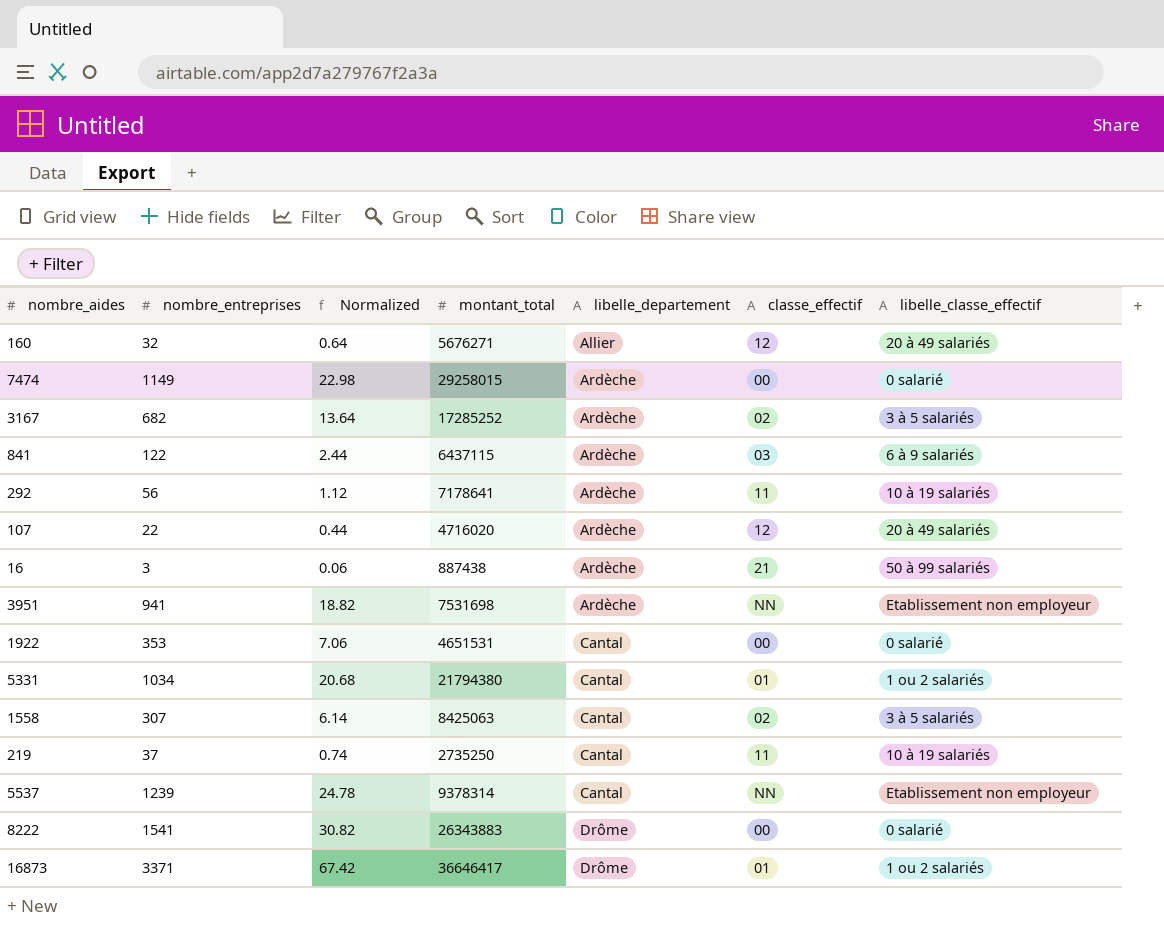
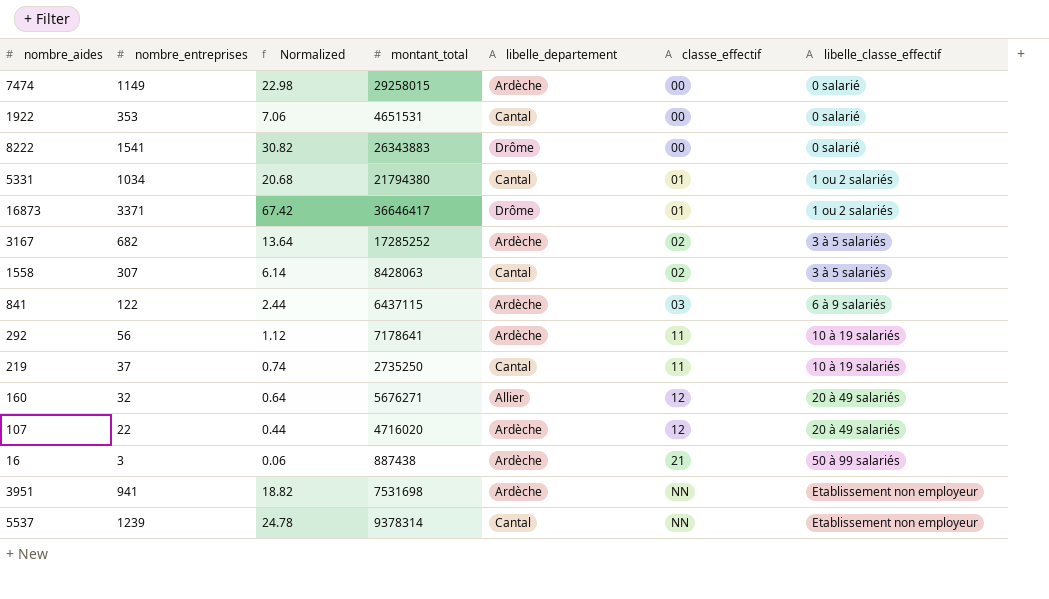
row order: libelle_departement ascending -> classe_effectif ascending
1558 | montant_total: 8425063 -> 8428063

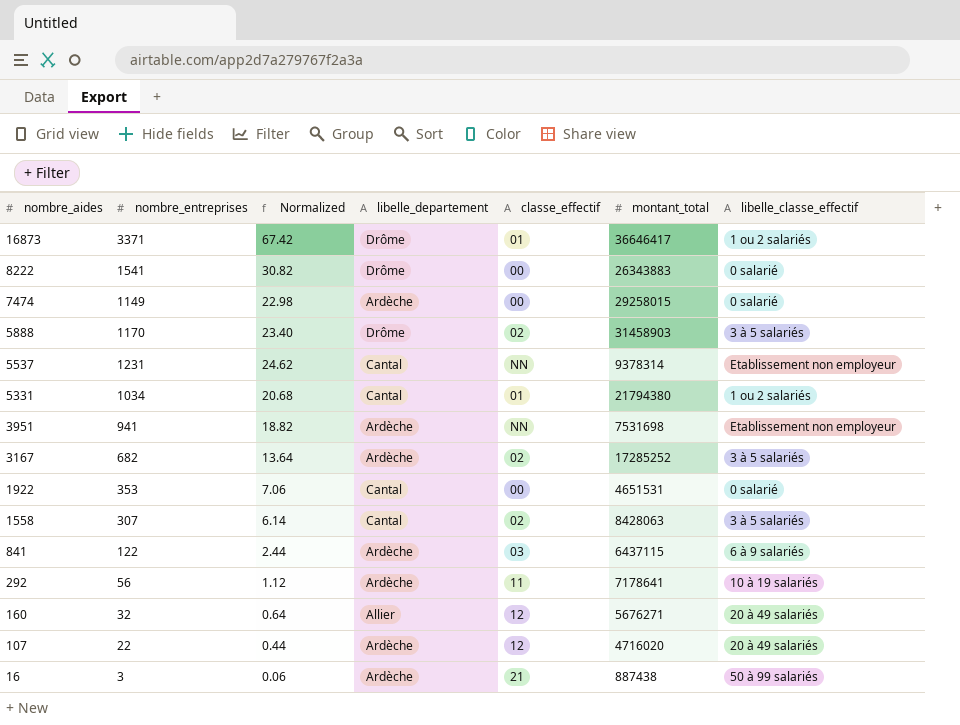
row order: classe_effectif ascending -> nombre_aides descending
column montant_total | position: 4 -> 6
row 219: 37 | 0.74 | 2735250 | Cantal | 11 | 10 à 19 salariés -> none
row 5888: none -> 1170 | 23.40 | Drôme | 02 | 31458903 | 3 à 5 salariés
5537 | nombre_entreprises: 1239 -> 1231
5537 | Normalized: 24.78 -> 24.62

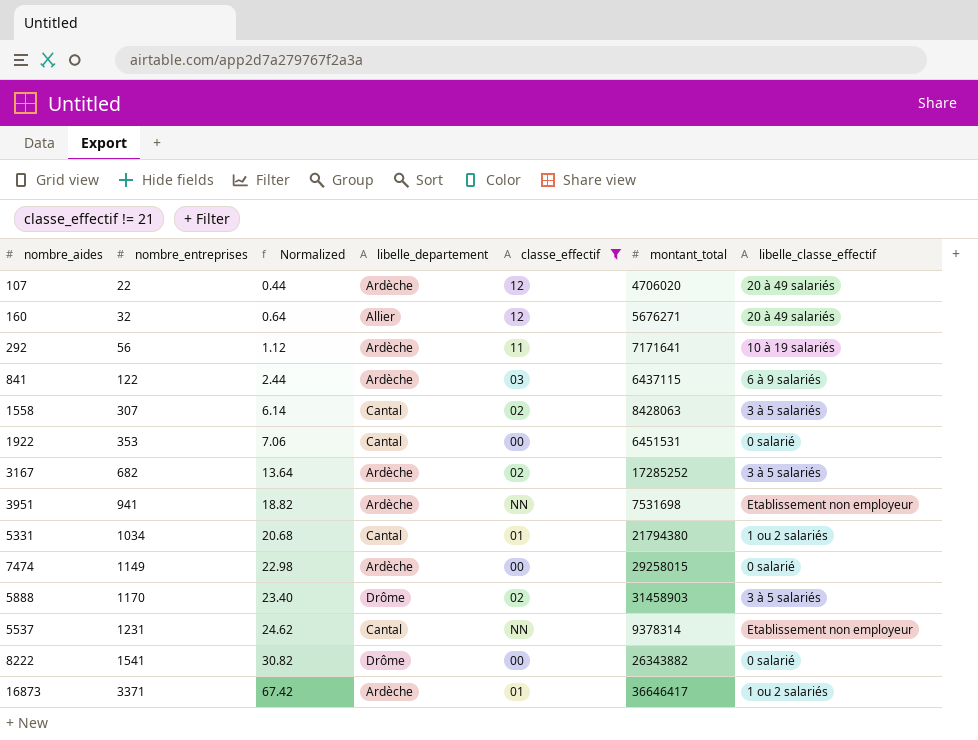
filter: none -> classe_effectif != 21
row order: nombre_aides descending -> nombre_entreprises ascending
107 | montant_total: 4716020 -> 4706020
292 | montant_total: 7178641 -> 7171641
1922 | montant_total: 4651531 -> 6451531
8222 | montant_total: 26343883 -> 26343882
16873 | libelle_departement: Drôme -> Ardèche

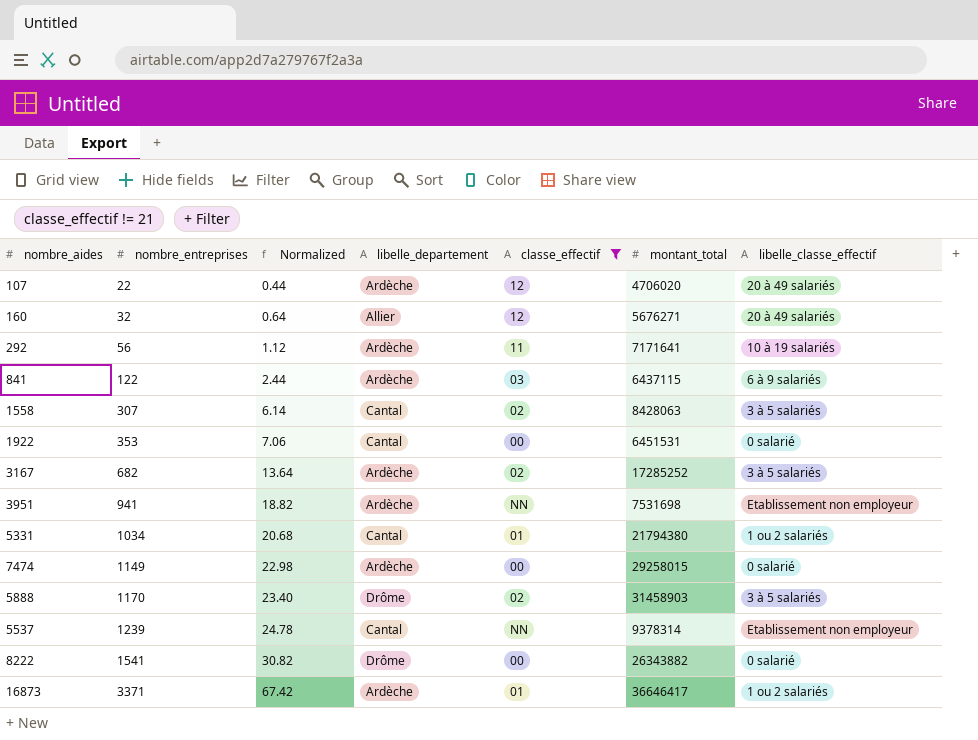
5537 | nombre_entreprises: 1231 -> 1239
5537 | Normalized: 24.62 -> 24.78

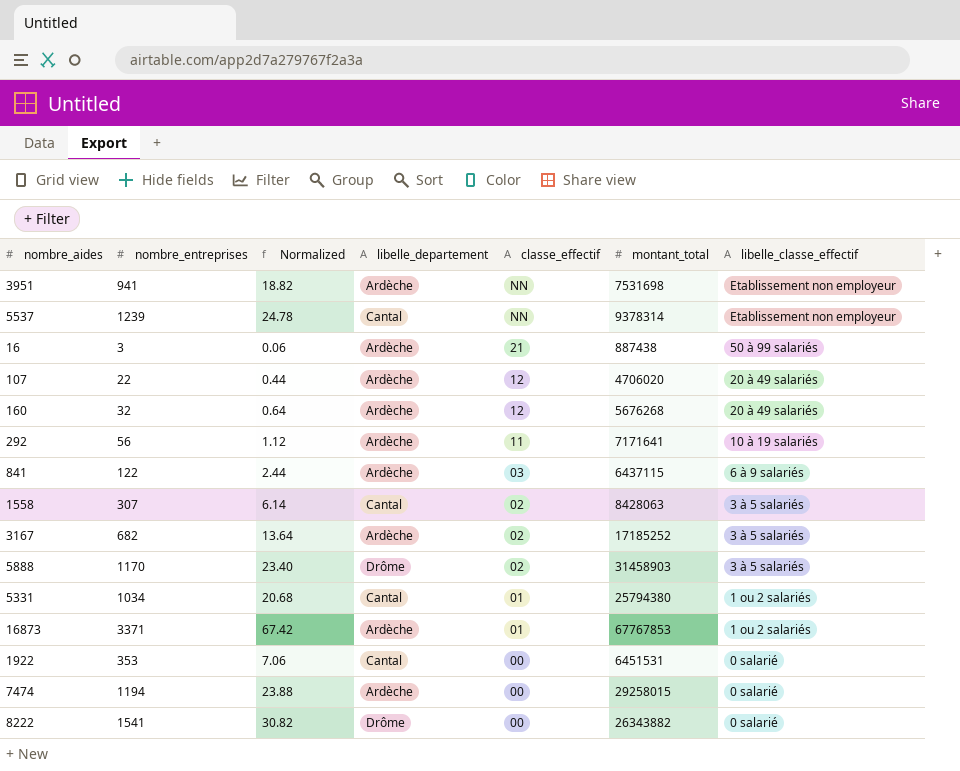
filter: classe_effectif != 21 -> none
row order: nombre_entreprises ascending -> classe_effectif descending
160 | libelle_departement: Allier -> Ardèche
160 | montant_total: 5676271 -> 5676268
3167 | montant_total: 17285252 -> 17185252
5331 | montant_total: 21794380 -> 25794380
16873 | montant_total: 36646417 -> 67767853
7474 | nombre_entreprises: 1149 -> 1194
7474 | Normalized: 22.98 -> 23.88

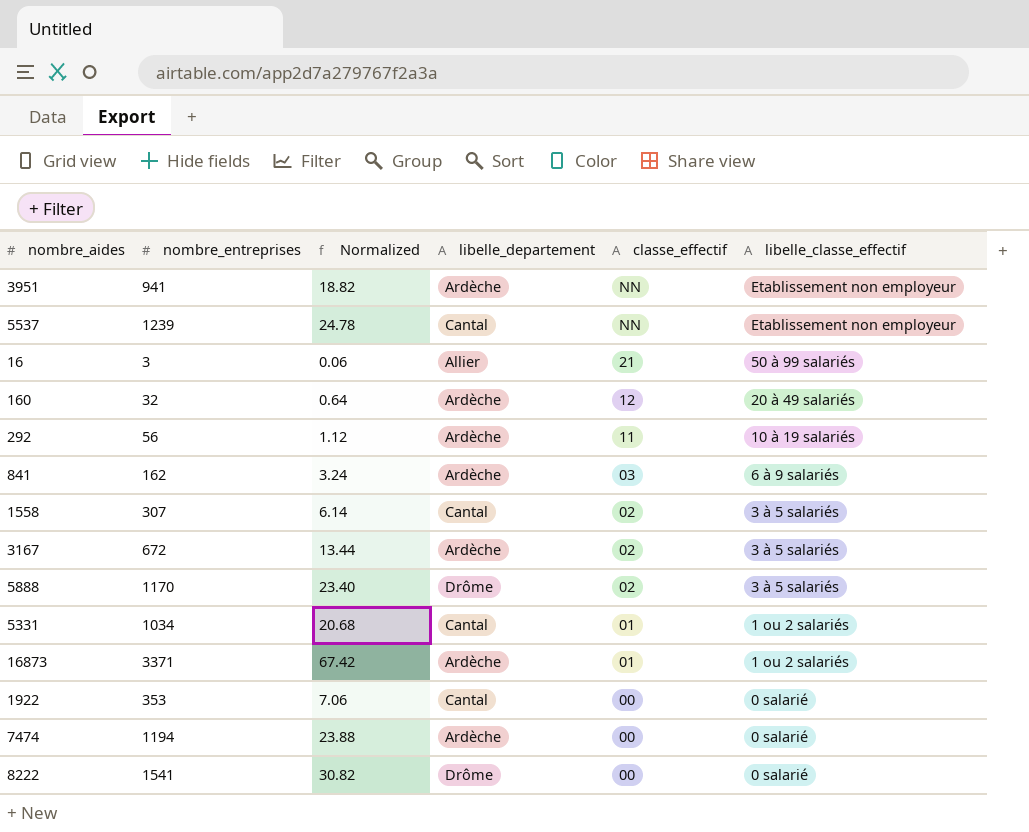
column montant_total | position: 6 -> none
row 107: 22 | 0.44 | Ardèche | 12 | 4706020 | 20 à 49 salariés -> none
16 | libelle_departement: Ardèche -> Allier
841 | nombre_entreprises: 122 -> 162
841 | Normalized: 2.44 -> 3.24
3167 | nombre_entreprises: 682 -> 672
3167 | Normalized: 13.64 -> 13.44

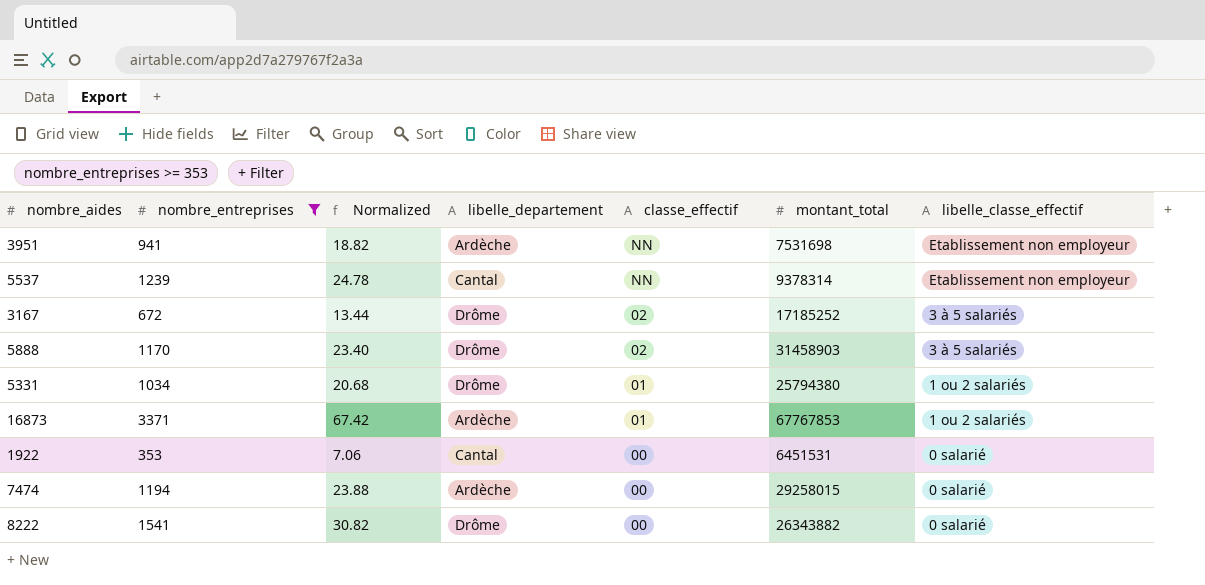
filter: none -> nombre_entreprises >= 353
column montant_total | position: none -> 6
3167 | libelle_departement: Ardèche -> Drôme
5331 | libelle_departement: Cantal -> Drôme

